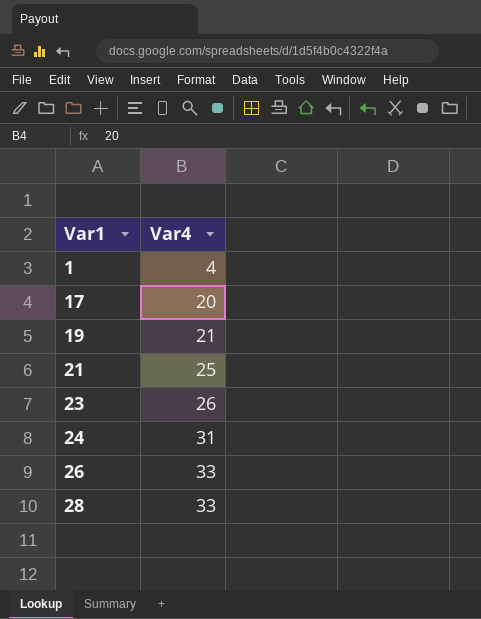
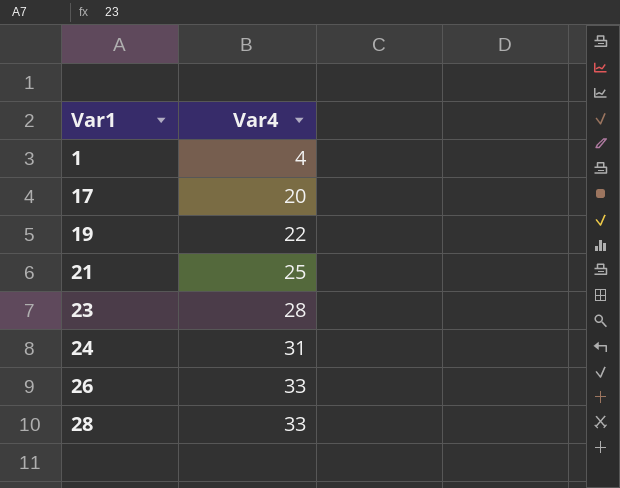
19 | Var4: 21 -> 22
23 | Var4: 26 -> 28

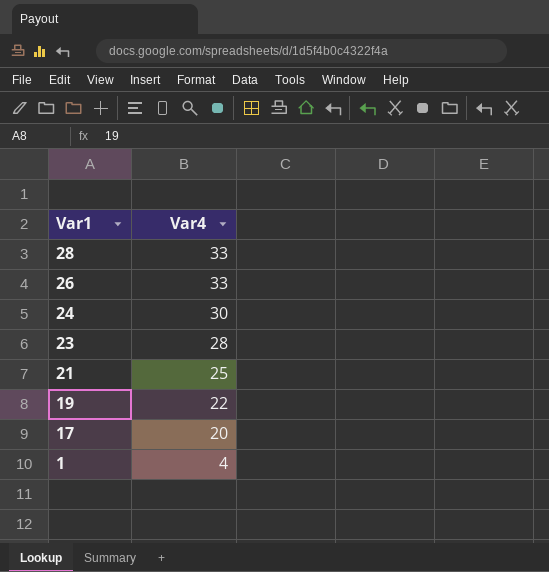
row order: Var1 ascending -> Var1 descending
24 | Var4: 31 -> 30

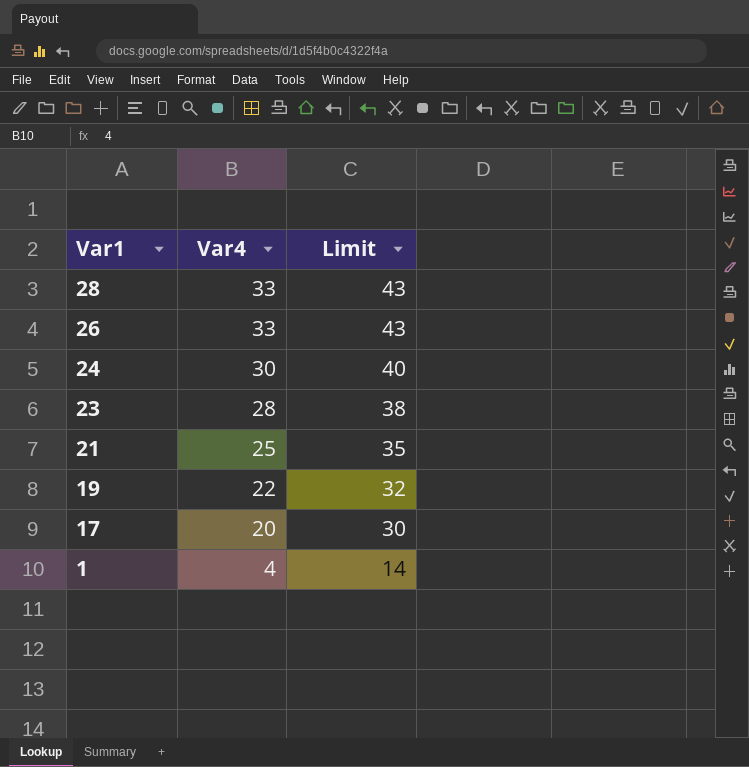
column Limit | formula: none -> [Var4] + 10

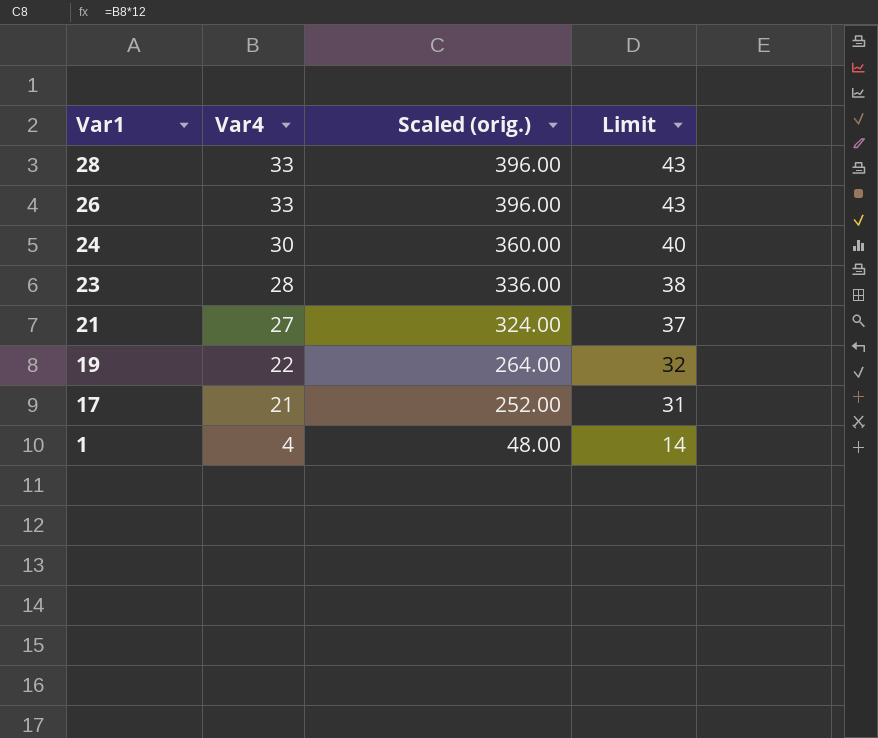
column Scaled (orig.) | formula: none -> [Var4] * 12
21 | Var4: 25 -> 27
21 | Limit: 35 -> 37
17 | Var4: 20 -> 21
17 | Limit: 30 -> 31

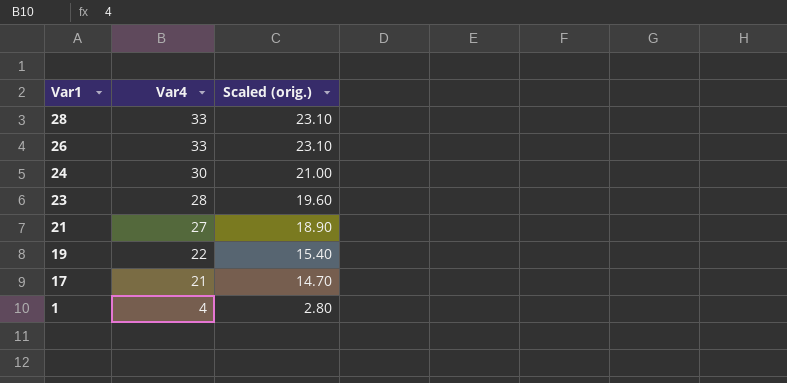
column Limit | formula: [Var4] + 10 -> none
column Scaled (orig.) | formula: [Var4] * 12 -> [Var4] * 0.7

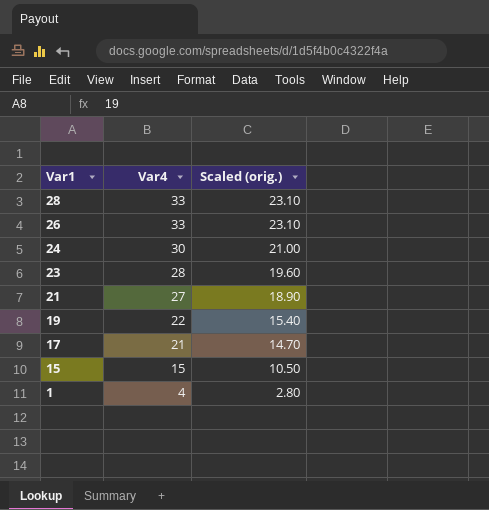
row 15: none -> 15 | 10.50

